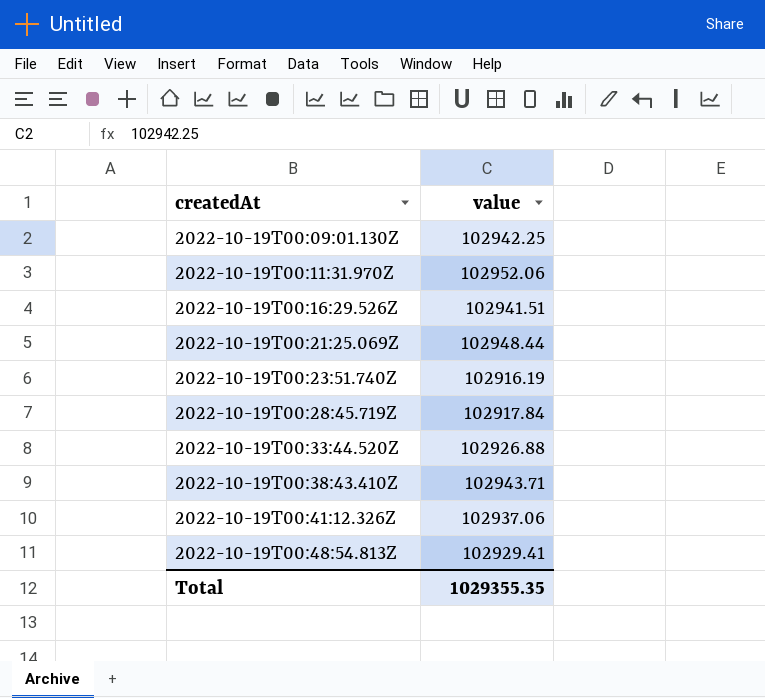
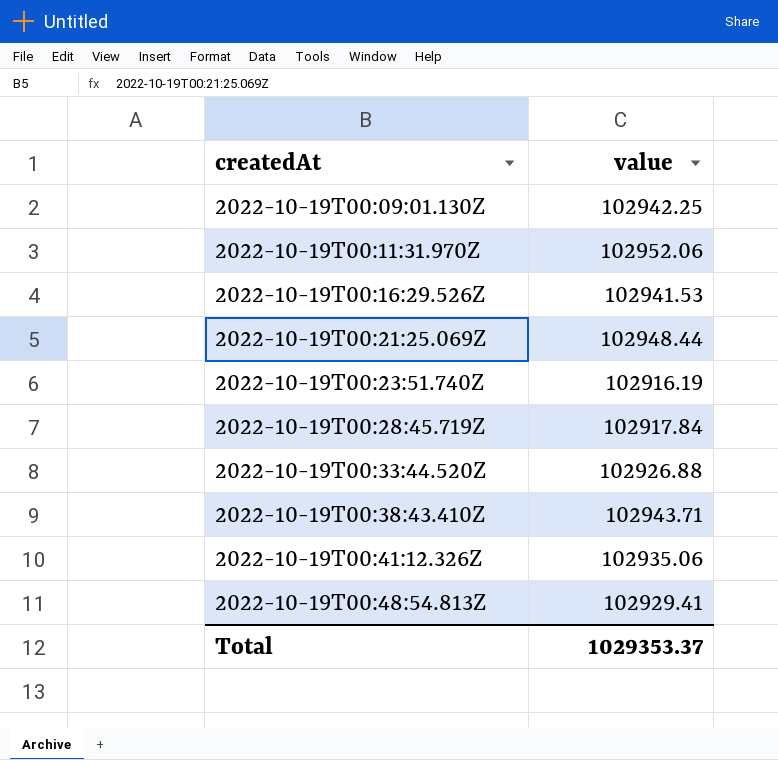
2022-10-19T00:16:29.526Z | value: 102941.51 -> 102941.53
2022-10-19T00:41:12.326Z | value: 102937.06 -> 102935.06
Total | value: 1029355.35 -> 1029353.37

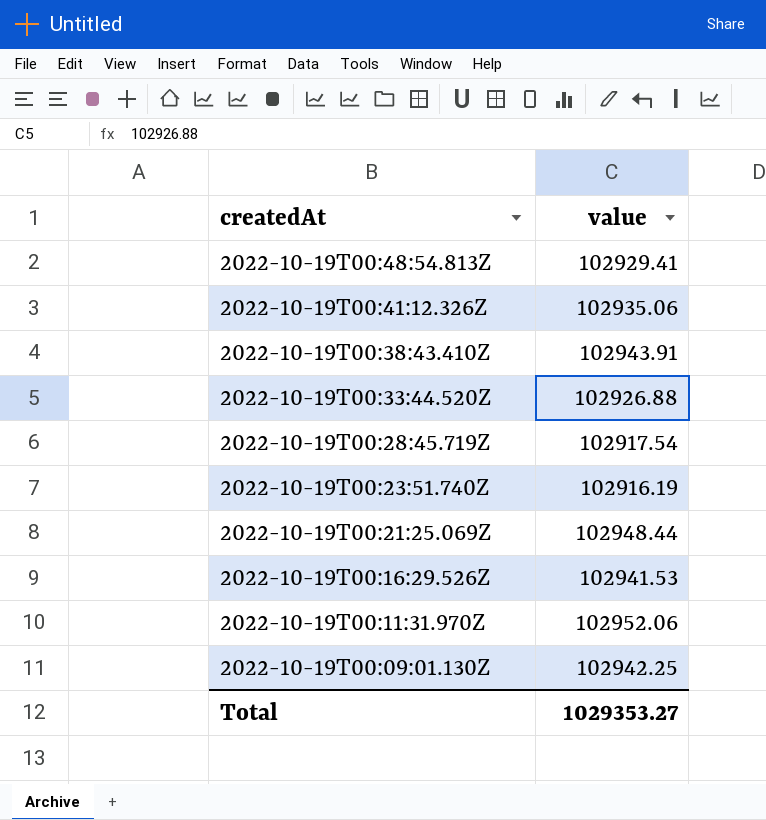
row order: createdAt ascending -> createdAt descending
2022-10-19T00:38:43.410Z | value: 102943.71 -> 102943.91
2022-10-19T00:28:45.719Z | value: 102917.84 -> 102917.54
Total | value: 1029353.37 -> 1029353.27

